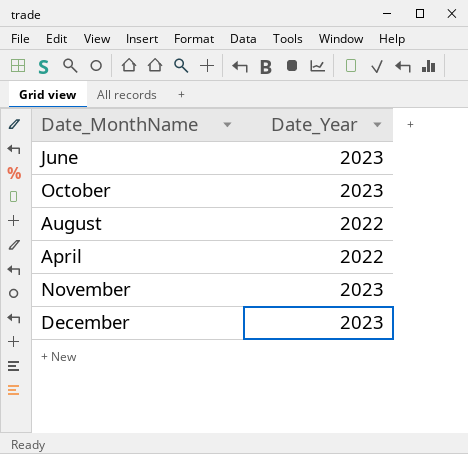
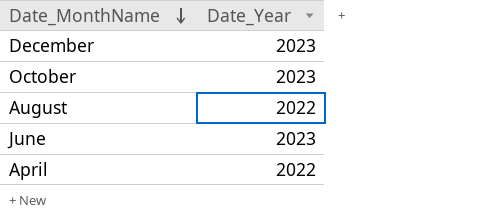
row order: none -> Date_MonthName descending
row November: 2023 -> none

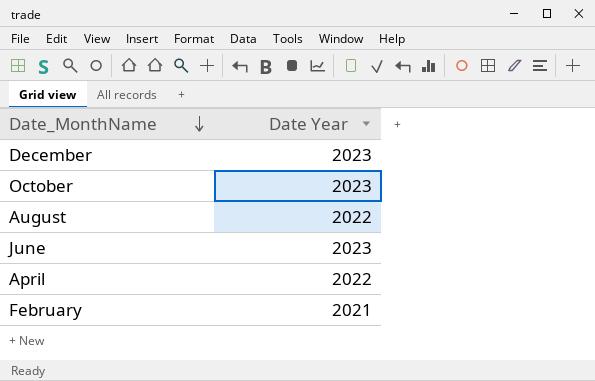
column name: Date_Year -> Date Year
row February: none -> 2021

